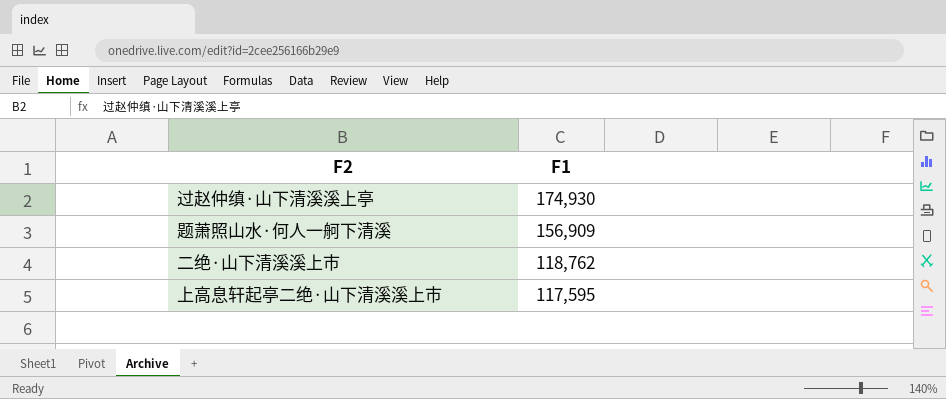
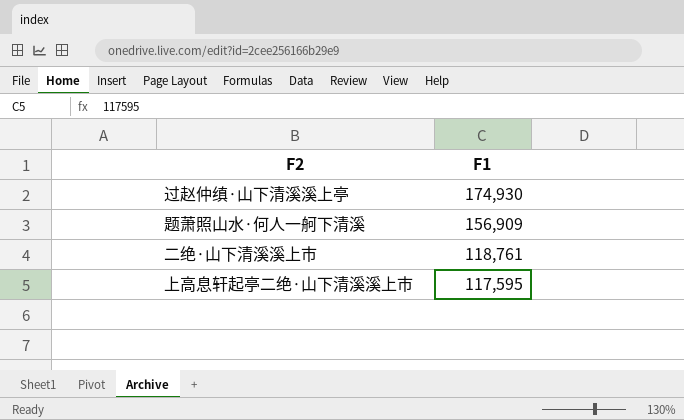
二绝·山下清溪溪上市 | F1: 118,762 -> 118,761

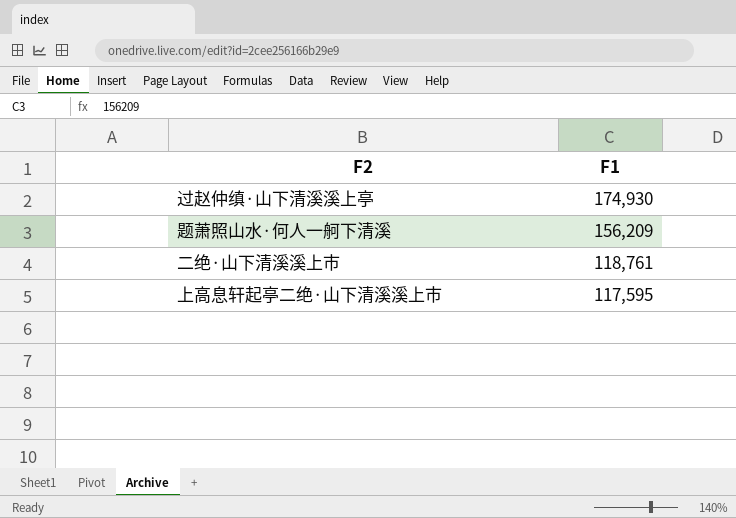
题萧照山水·何人一舸下清溪 | F1: 156,909 -> 156,209

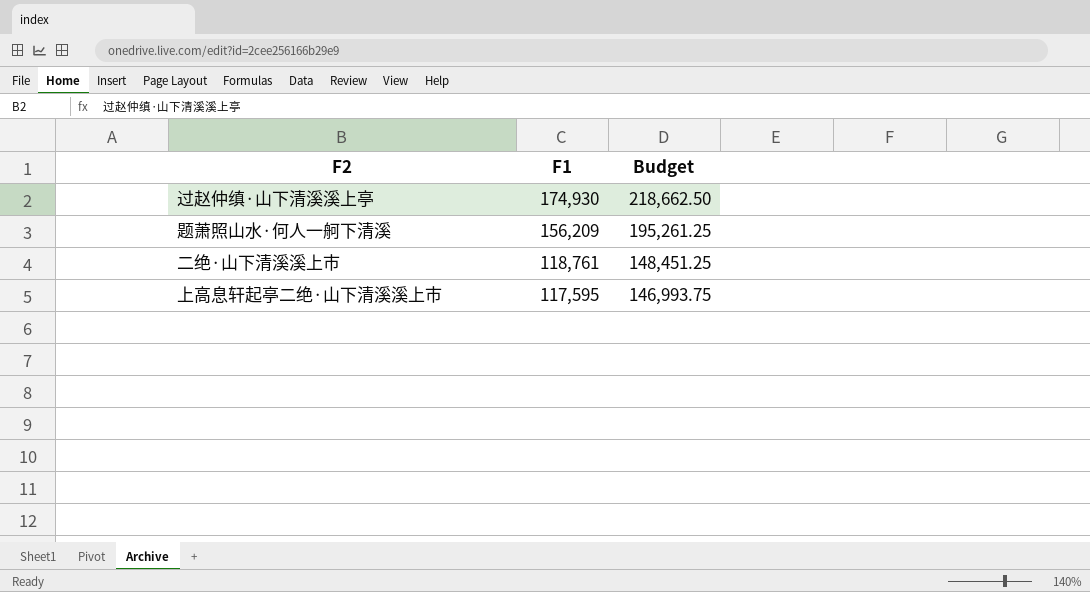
column Budget | formula: none -> [F1] * 1.25

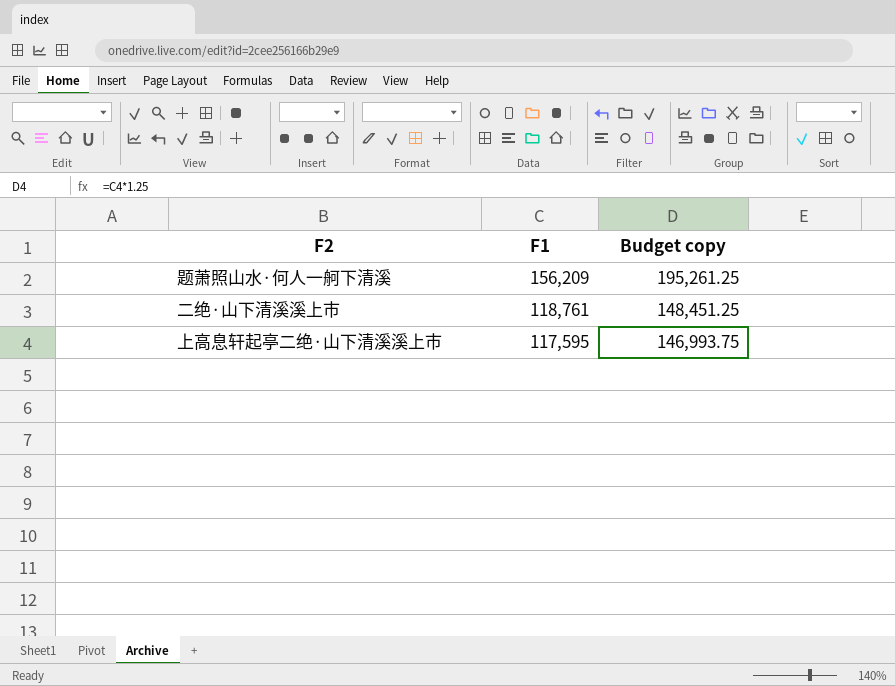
column name: Budget -> Budget copy
row 过赵仲缜·山下清溪溪上亭: 174,930 | 218,662.50 -> none

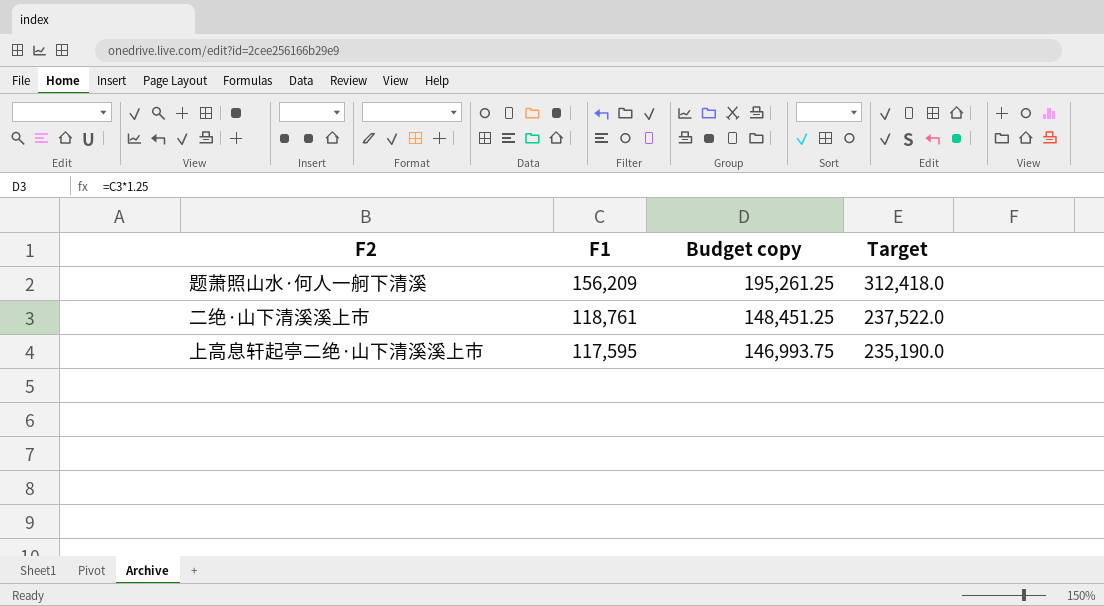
column Target | formula: none -> [F1] * 2

